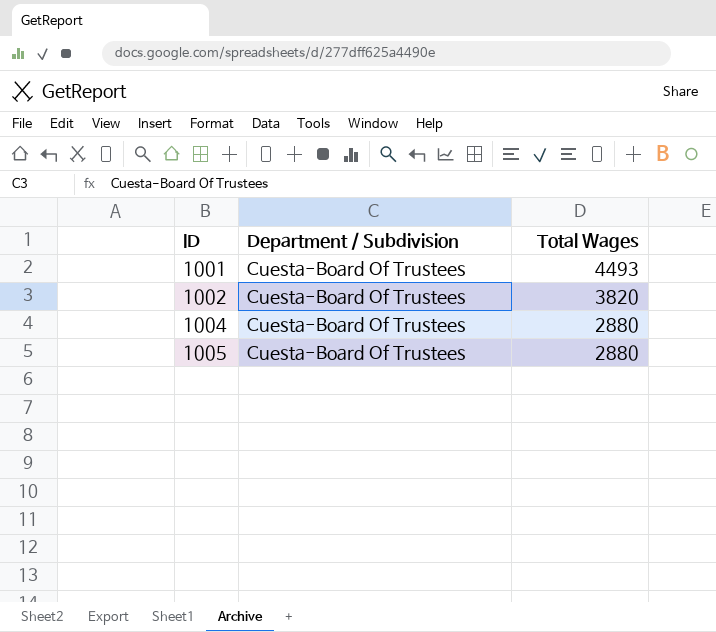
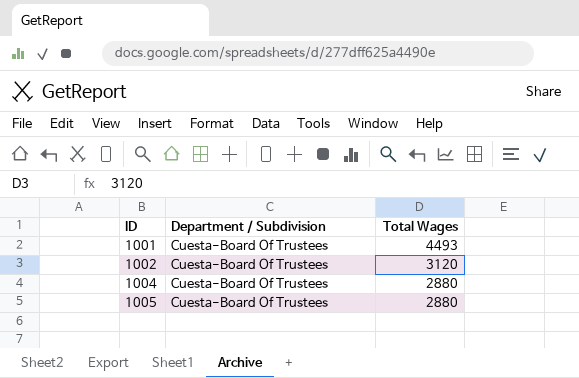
1002 | Total Wages: 3820 -> 3120

